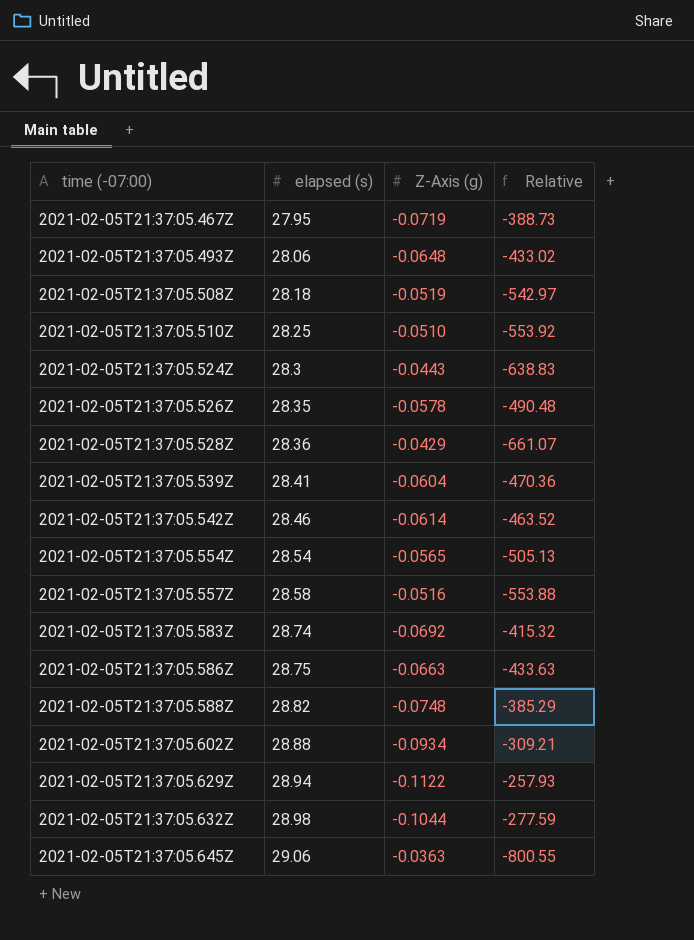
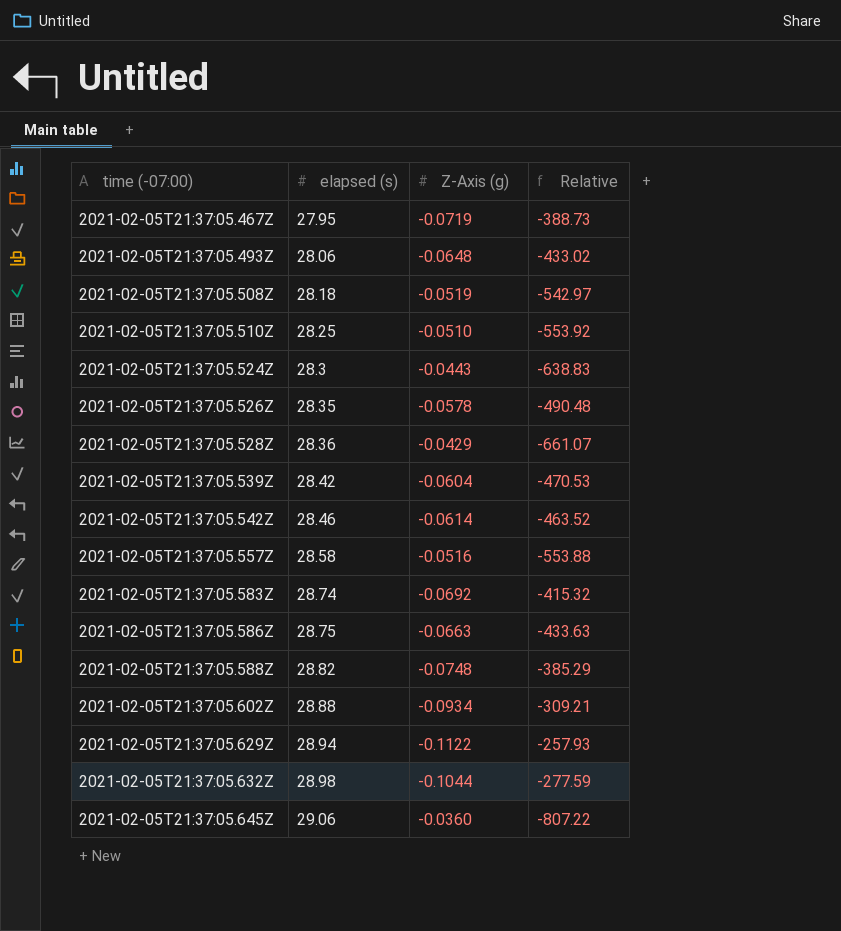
row 2021-02-05T21:37:05.554Z: 28.54 | -0.0565 | -505.13 -> none
2021-02-05T21:37:05.539Z | elapsed (s): 28.41 -> 28.42
2021-02-05T21:37:05.539Z | Relative: -470.36 -> -470.53
2021-02-05T21:37:05.645Z | Z-Axis (g): -0.0363 -> -0.0360
2021-02-05T21:37:05.645Z | Relative: -800.55 -> -807.22

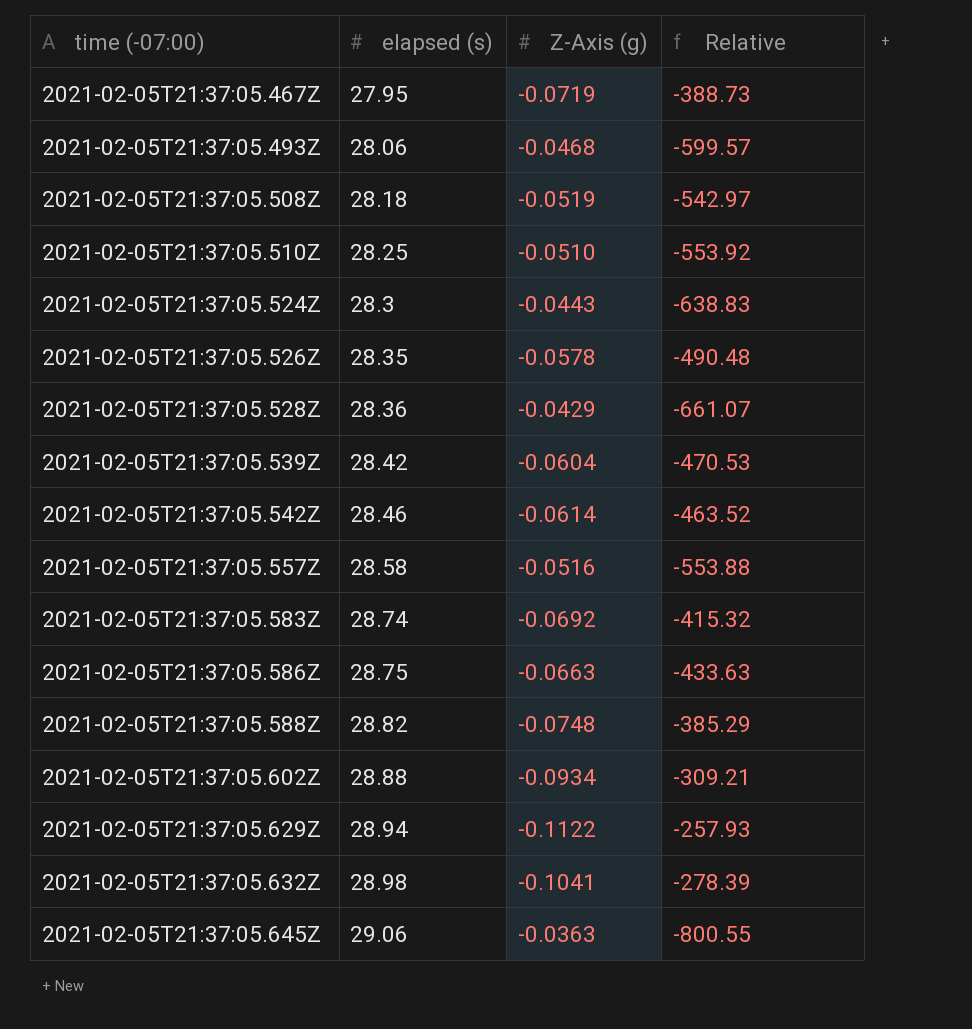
2021-02-05T21:37:05.493Z | Z-Axis (g): -0.0648 -> -0.0468
2021-02-05T21:37:05.493Z | Relative: -433.02 -> -599.57
2021-02-05T21:37:05.632Z | Z-Axis (g): -0.1044 -> -0.1041
2021-02-05T21:37:05.632Z | Relative: -277.59 -> -278.39
2021-02-05T21:37:05.645Z | Z-Axis (g): -0.0360 -> -0.0363
2021-02-05T21:37:05.645Z | Relative: -807.22 -> -800.55

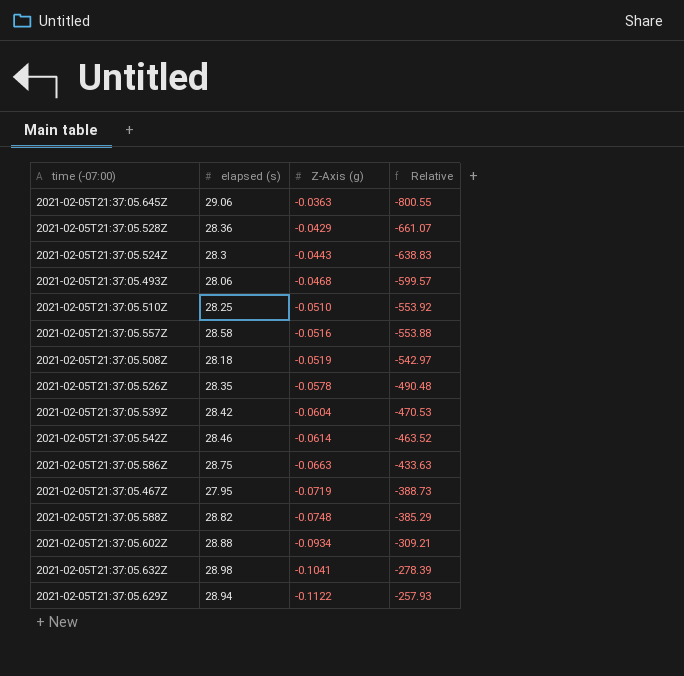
row order: time (-07:00) ascending -> Z-Axis (g) descending
row 2021-02-05T21:37:05.583Z: 28.74 | -0.0692 | -415.32 -> none

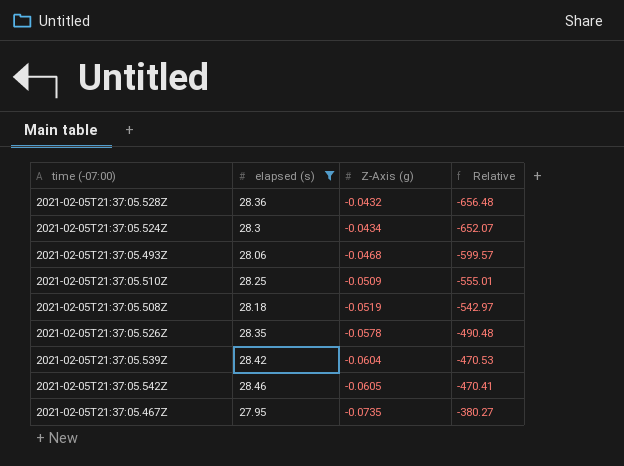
filter: none -> elapsed (s) <= 28.46
2021-02-05T21:37:05.528Z | Z-Axis (g): -0.0429 -> -0.0432
2021-02-05T21:37:05.528Z | Relative: -661.07 -> -656.48
2021-02-05T21:37:05.524Z | Z-Axis (g): -0.0443 -> -0.0434
2021-02-05T21:37:05.524Z | Relative: -638.83 -> -652.07
2021-02-05T21:37:05.510Z | Z-Axis (g): -0.0510 -> -0.0509
2021-02-05T21:37:05.510Z | Relative: -553.92 -> -555.01
2021-02-05T21:37:05.542Z | Z-Axis (g): -0.0614 -> -0.0605
2021-02-05T21:37:05.542Z | Relative: -463.52 -> -470.41
2021-02-05T21:37:05.467Z | Z-Axis (g): -0.0719 -> -0.0735
2021-02-05T21:37:05.467Z | Relative: -388.73 -> -380.27

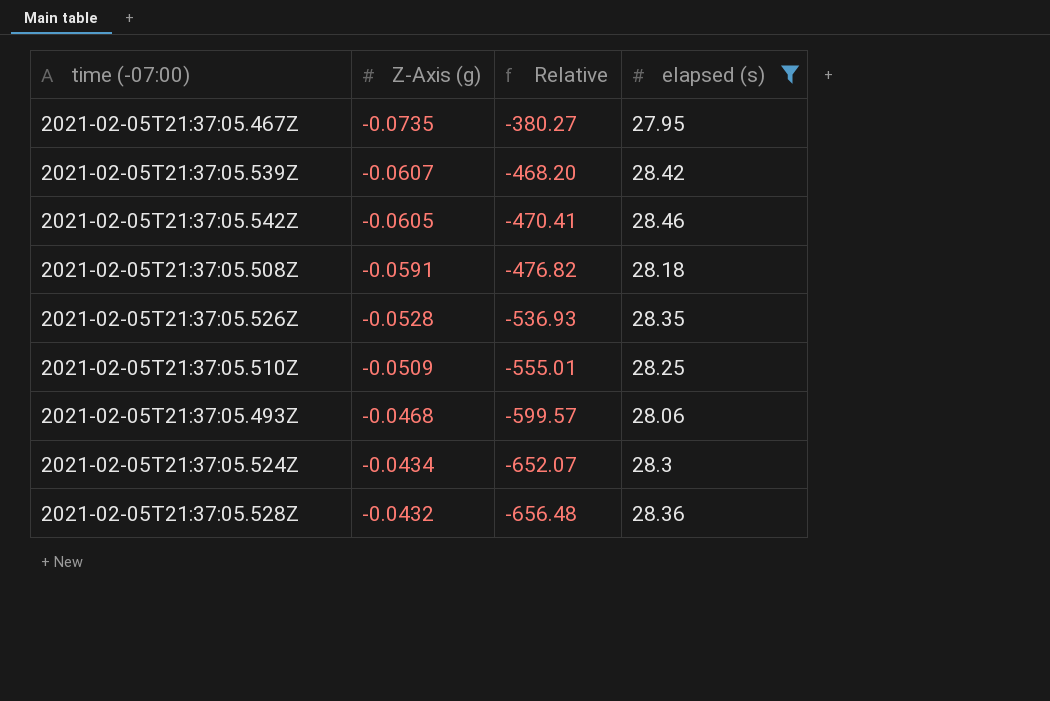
row order: Z-Axis (g) descending -> Z-Axis (g) ascending
column elapsed (s) | position: 2 -> 4
2021-02-05T21:37:05.539Z | Z-Axis (g): -0.0604 -> -0.0607
2021-02-05T21:37:05.539Z | Relative: -470.53 -> -468.20
2021-02-05T21:37:05.508Z | Z-Axis (g): -0.0519 -> -0.0591
2021-02-05T21:37:05.508Z | Relative: -542.97 -> -476.82
2021-02-05T21:37:05.526Z | Z-Axis (g): -0.0578 -> -0.0528
2021-02-05T21:37:05.526Z | Relative: -490.48 -> -536.93

